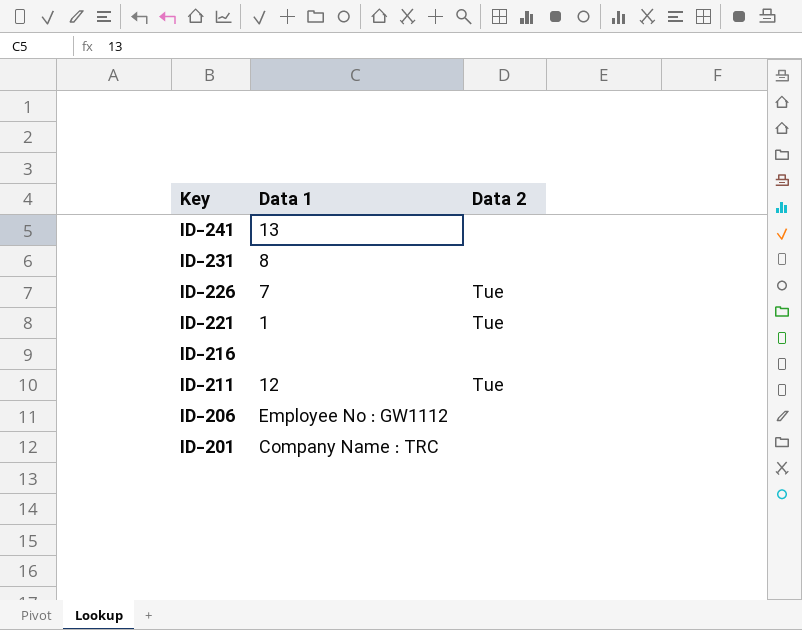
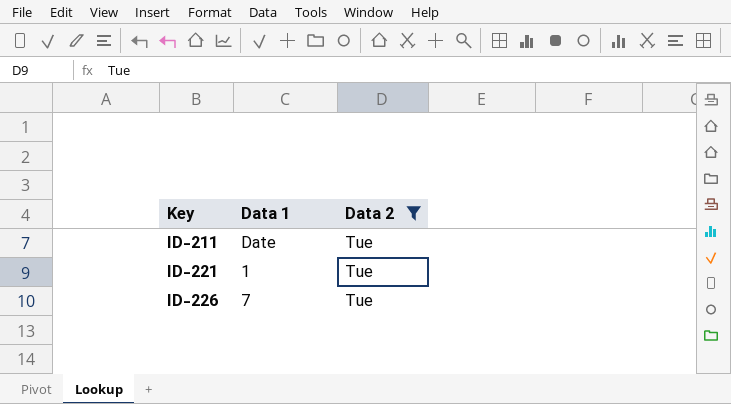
filter: none -> Data 2 = Tue
row order: Key descending -> Key ascending
ID-211 | Data 1: 12 -> Date

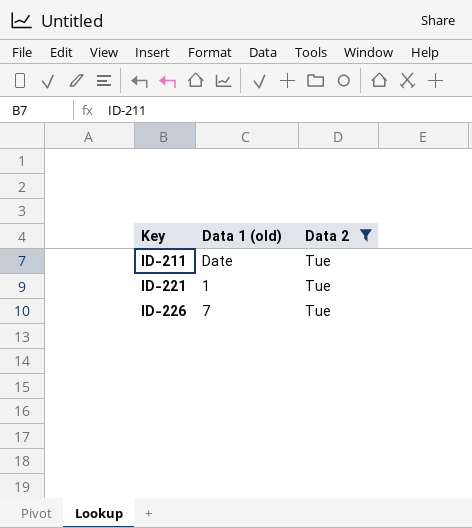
column name: Data 1 -> Data 1 (old)

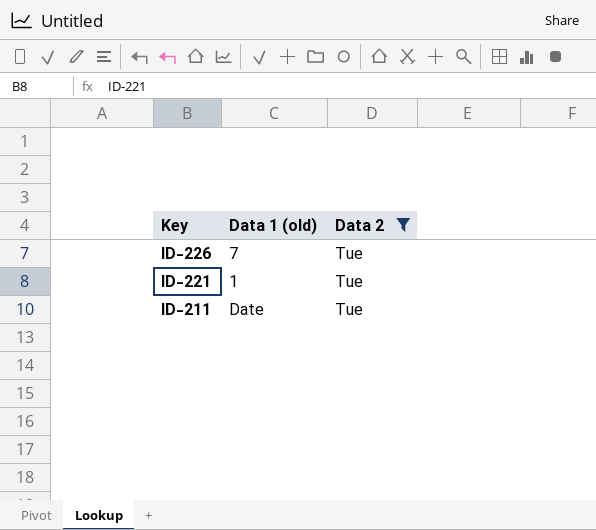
row order: Key ascending -> Key descending

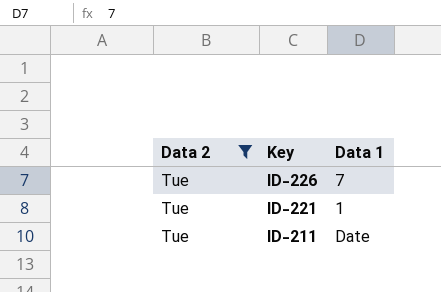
column Data 2 | position: 3 -> 1
column name: Data 1 (old) -> Data 1

